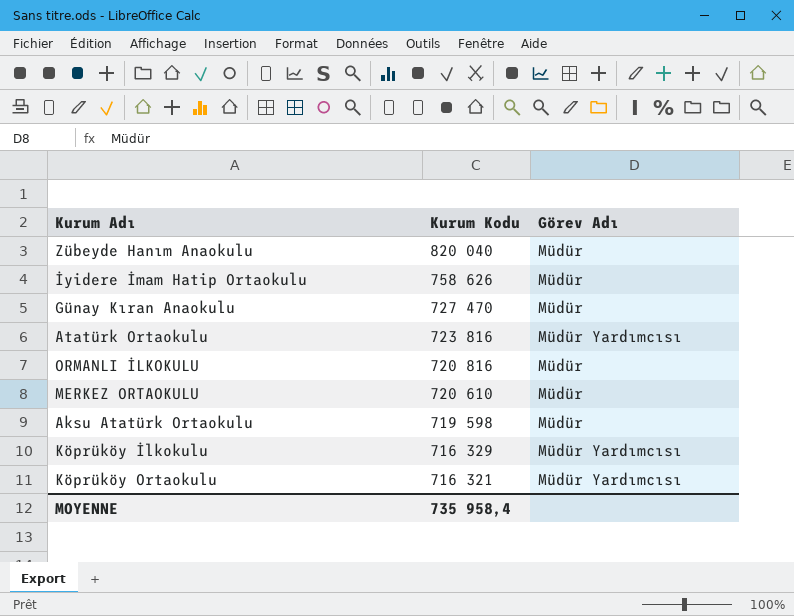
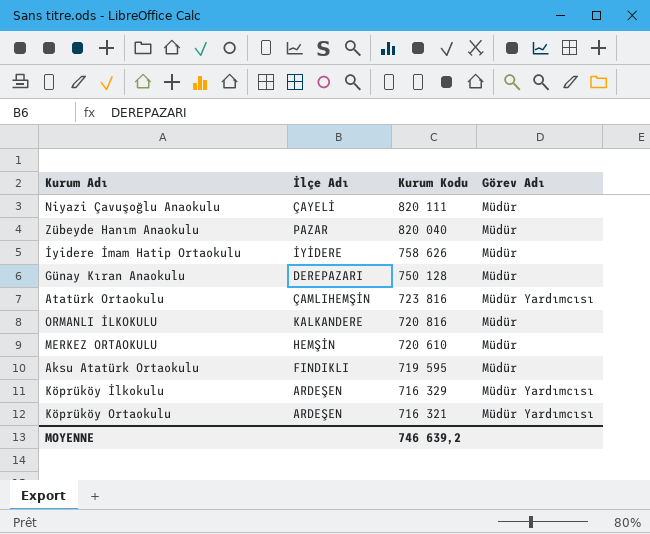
column İlçe Adı | position: none -> 2
row Niyazi Çavuşoğlu Anaokulu: none -> ÇAYELİ | 820 111 | Müdür
Günay Kıran Anaokulu | Kurum Kodu: 727 470 -> 750 128
Aksu Atatürk Ortaokulu | Kurum Kodu: 719 598 -> 719 595
MOYENNE | Kurum Kodu: 735 958,4 -> 746 639,2

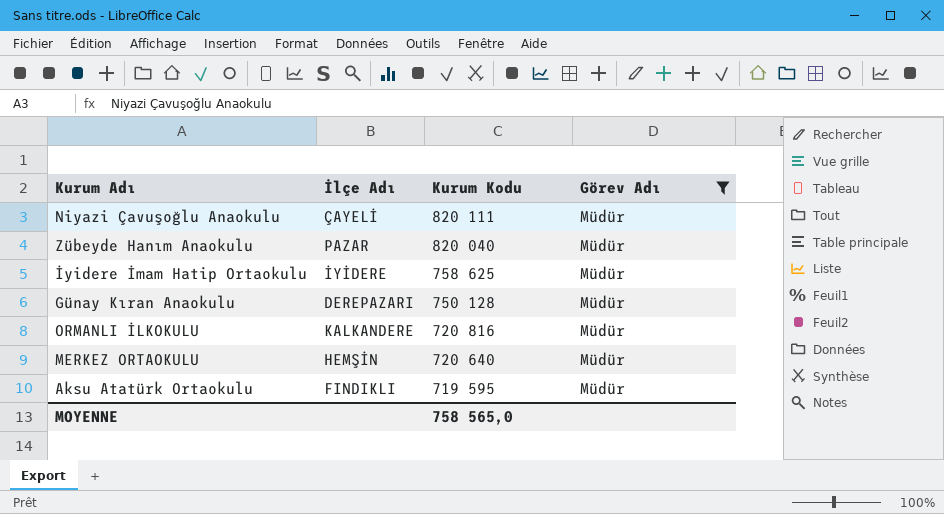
filter: none -> Görev Adı = Müdür
İyidere İmam Hatip Ortaokulu | Kurum Kodu: 758 626 -> 758 625
MERKEZ ORTAOKULU | Kurum Kodu: 720 610 -> 720 640
MOYENNE | Kurum Kodu: 746 639,2 -> 758 565,0

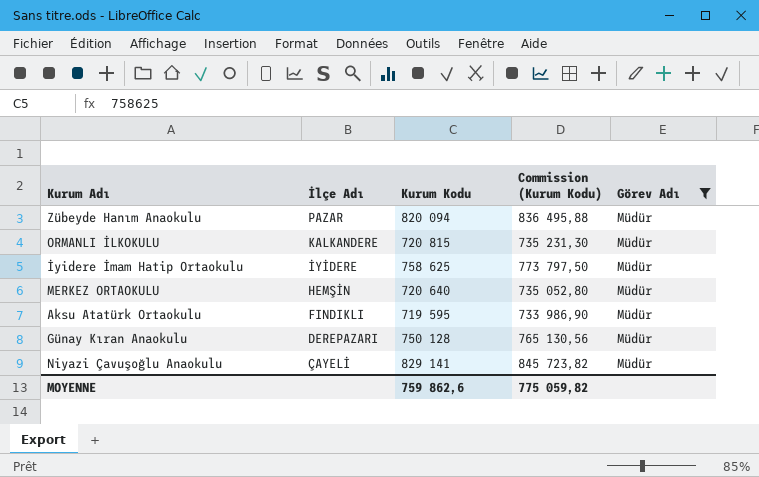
row order: Kurum Kodu descending -> İlçe Adı descending
column Commission (Kurum Kodu) | formula: none -> [Kurum Kodu] * 1,02
Zübeyde Hanım Anaokulu | Kurum Kodu: 820 040 -> 820 094
ORMANLI İLKOKULU | Kurum Kodu: 720 816 -> 720 815
Niyazi Çavuşoğlu Anaokulu | Kurum Kodu: 820 111 -> 829 141
MOYENNE | Kurum Kodu: 758 565,0 -> 759 862,6

